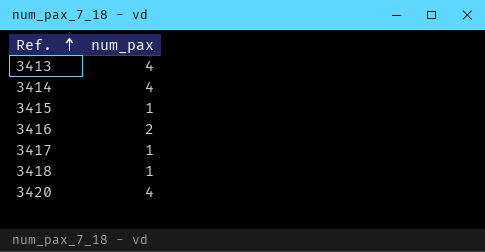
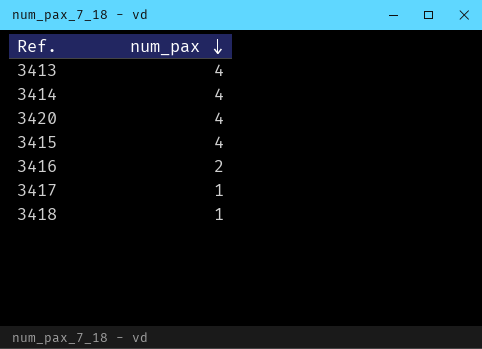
row order: Ref. ascending -> num_pax descending
3415 | num_pax: 1 -> 4

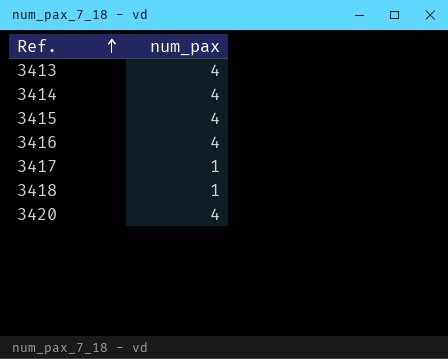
row order: num_pax descending -> Ref. ascending
3416 | num_pax: 2 -> 4

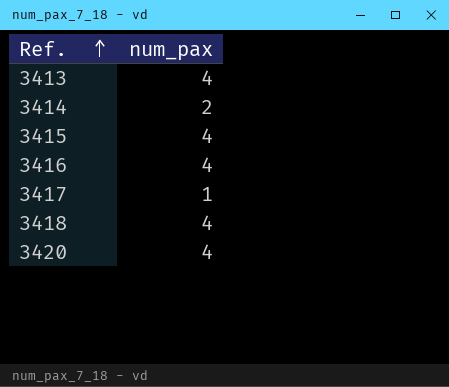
3414 | num_pax: 4 -> 2
3418 | num_pax: 1 -> 4

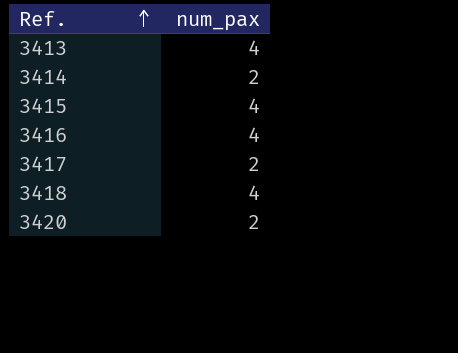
3417 | num_pax: 1 -> 2
3420 | num_pax: 4 -> 2

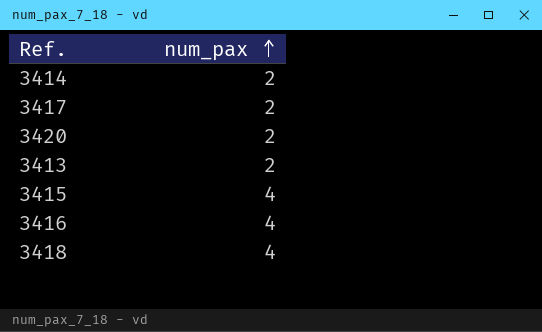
row order: Ref. ascending -> num_pax ascending
3413 | num_pax: 4 -> 2

